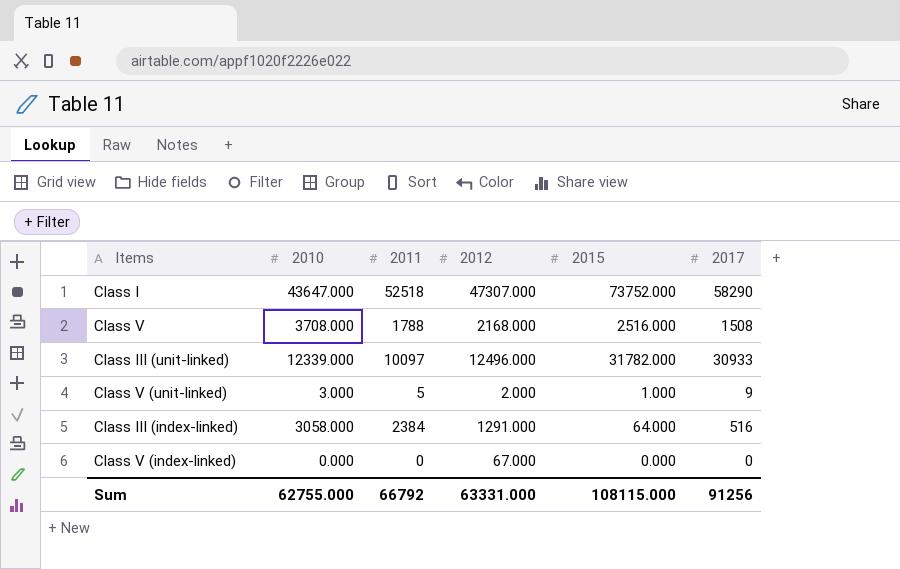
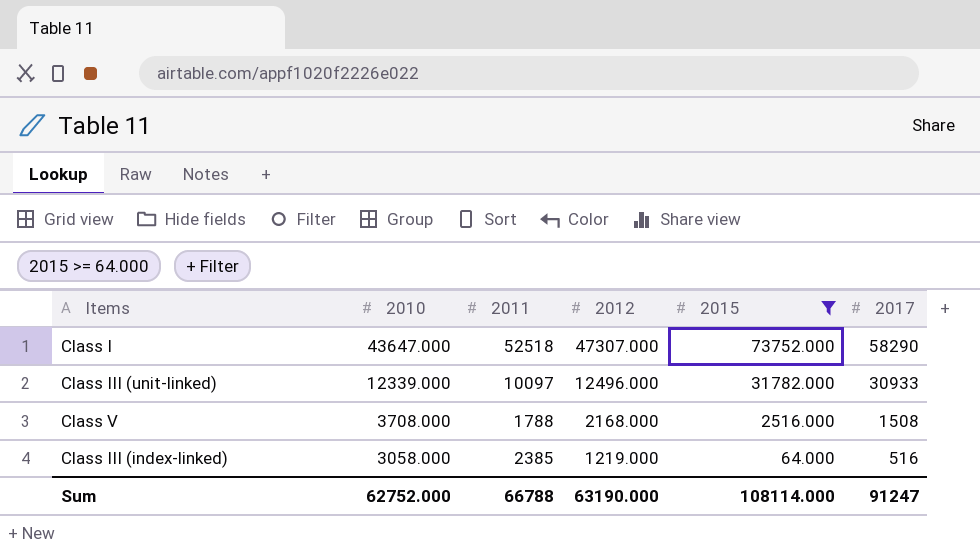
filter: none -> 2015 >= 64.000
row order: none -> 2010 descending
Class III (index-linked) | 2011: 2384 -> 2385
Class III (index-linked) | 2012: 1291.000 -> 1219.000
Sum | 2010: 62755.000 -> 62752.000
Sum | 2011: 66792 -> 66788
Sum | 2012: 63331.000 -> 63190.000
Sum | 2015: 108115.000 -> 108114.000
Sum | 2017: 91256 -> 91247

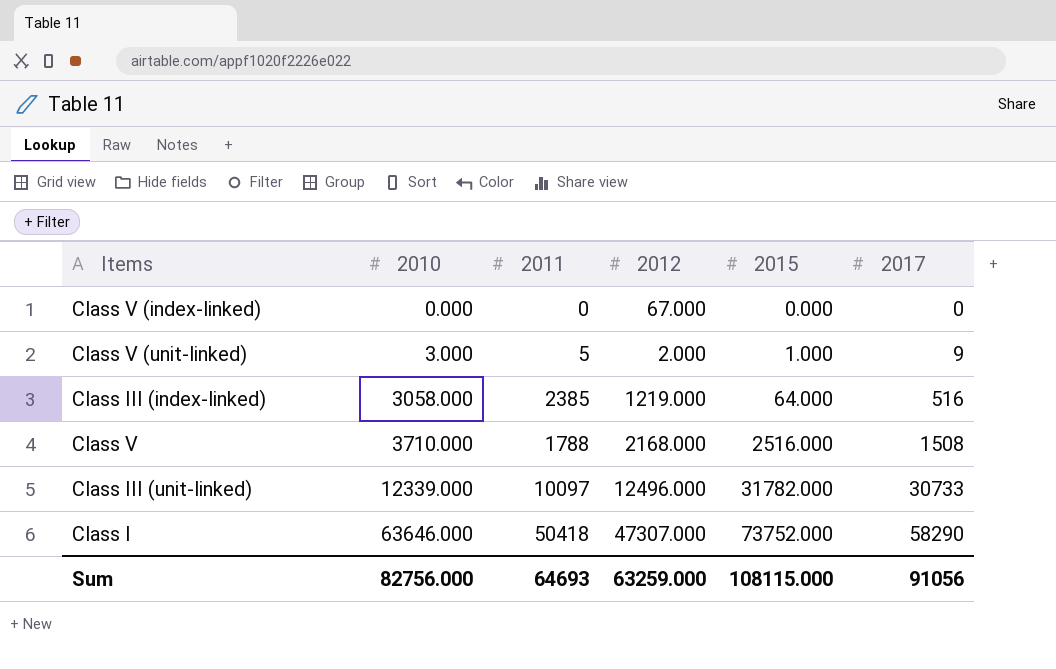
filter: 2015 >= 64.000 -> none
row order: 2010 descending -> 2010 ascending
Class V | 2010: 3708.000 -> 3710.000
Class III (unit-linked) | 2017: 30933 -> 30733
Class I | 2010: 43647.000 -> 63646.000
Class I | 2011: 52518 -> 50418
Sum | 2010: 62752.000 -> 82756.000
Sum | 2011: 66788 -> 64693
Sum | 2012: 63190.000 -> 63259.000
Sum | 2015: 108114.000 -> 108115.000
Sum | 2017: 91247 -> 91056

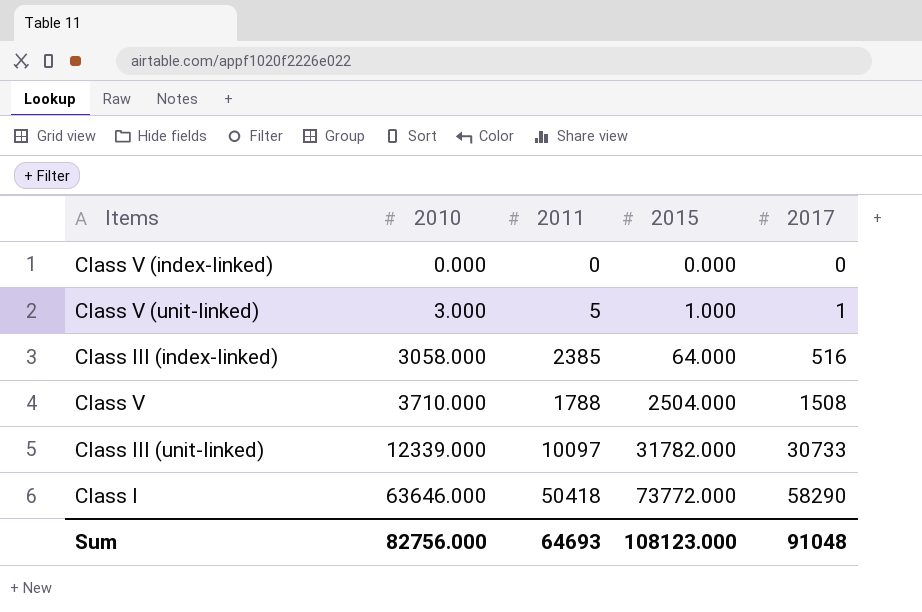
column 2012 | position: 4 -> none
Class V (unit-linked) | 2017: 9 -> 1
Class V | 2015: 2516.000 -> 2504.000
Class I | 2015: 73752.000 -> 73772.000
Sum | 2015: 108115.000 -> 108123.000
Sum | 2017: 91056 -> 91048

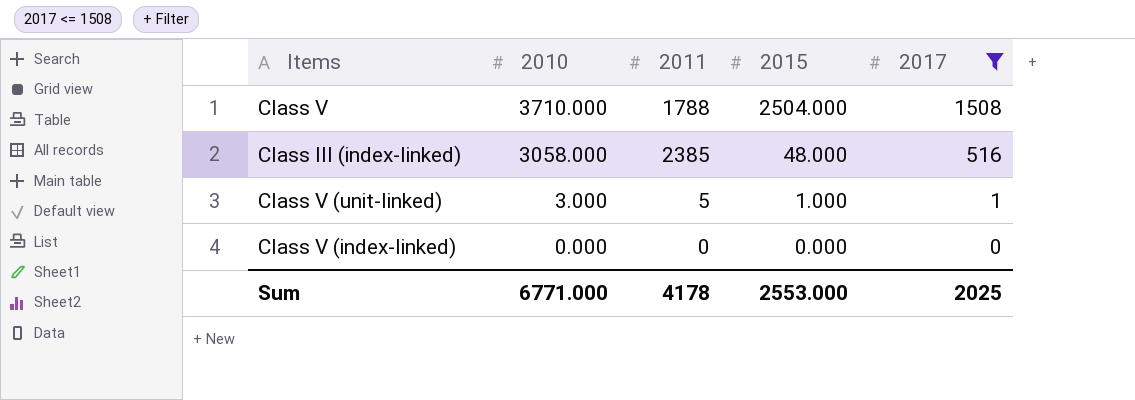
filter: none -> 2017 <= 1508
row order: 2010 ascending -> 2010 descending
Class III (index-linked) | 2015: 64.000 -> 48.000
Sum | 2010: 82756.000 -> 6771.000
Sum | 2011: 64693 -> 4178
Sum | 2015: 108123.000 -> 2553.000
Sum | 2017: 91048 -> 2025

